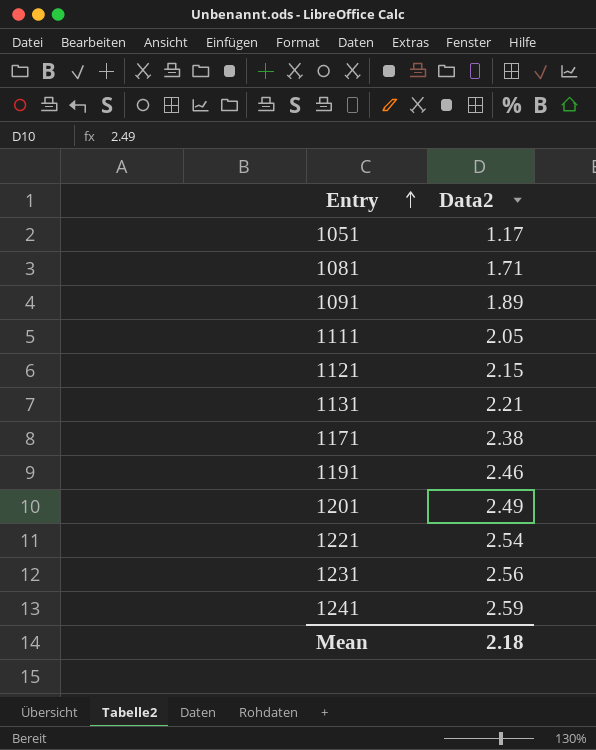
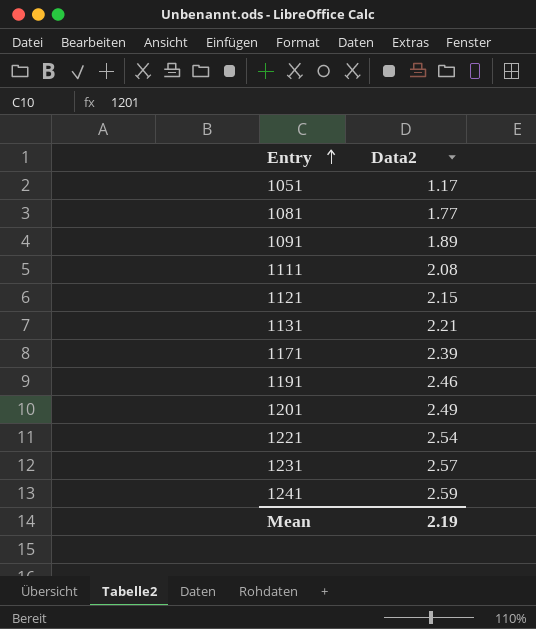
1081 | Data2: 1.71 -> 1.77
1111 | Data2: 2.05 -> 2.08
1171 | Data2: 2.38 -> 2.39
1231 | Data2: 2.56 -> 2.57
Mean | Data2: 2.18 -> 2.19

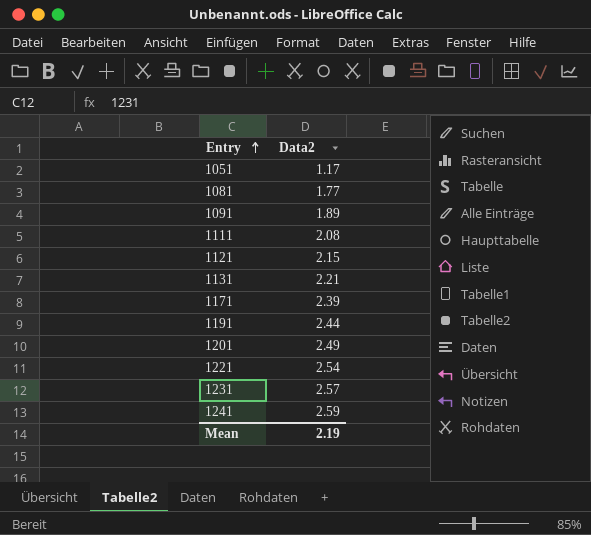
1191 | Data2: 2.46 -> 2.44

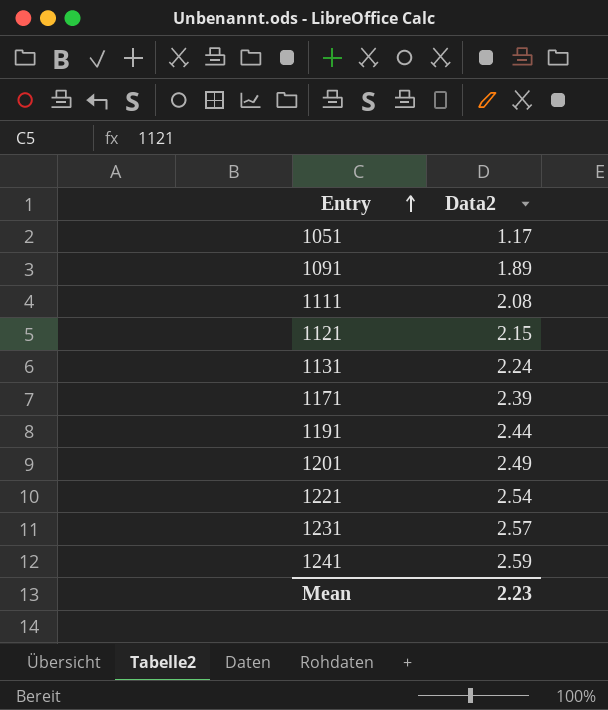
row 1081: 1.77 -> none
1131 | Data2: 2.21 -> 2.24
Mean | Data2: 2.19 -> 2.23

